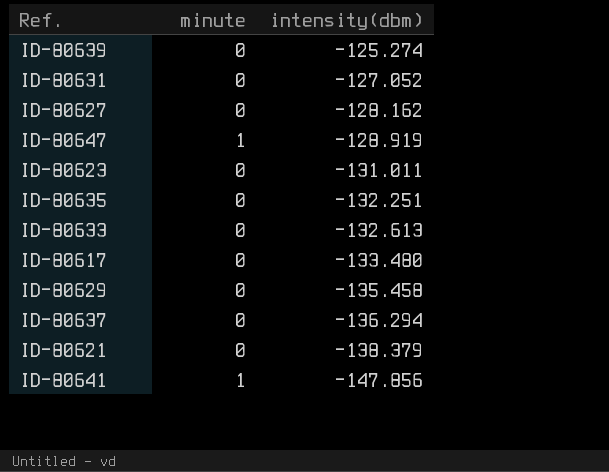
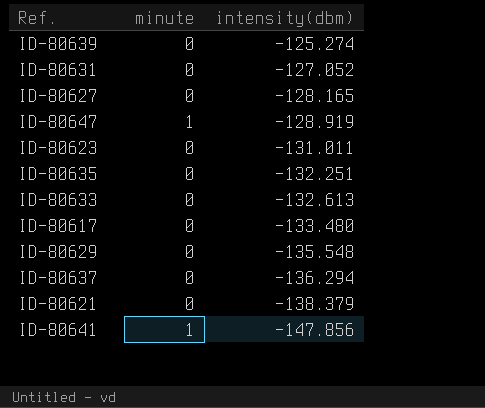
ID-80627 | intensity(dbm): -128.162 -> -128.165
ID-80629 | intensity(dbm): -135.458 -> -135.548

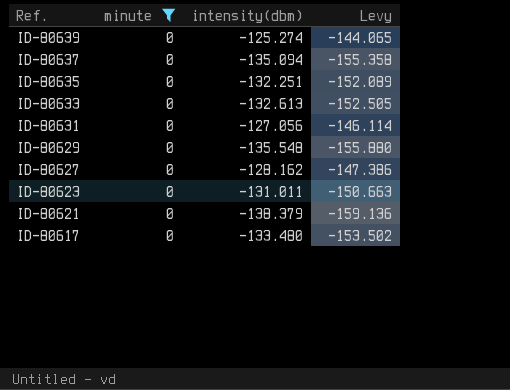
filter: none -> minute = 0
row order: intensity(dbm) descending -> Ref. descending
column Levy | formula: none -> [intensity(dbm)] * 1.15
ID-80637 | intensity(dbm): -136.294 -> -135.094
ID-80631 | intensity(dbm): -127.052 -> -127.056
ID-80627 | intensity(dbm): -128.165 -> -128.162

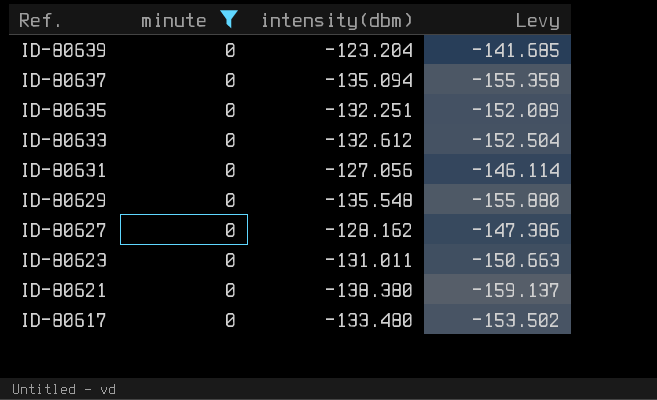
ID-80639 | intensity(dbm): -125.274 -> -123.204
ID-80639 | Levy: -144.065 -> -141.685
ID-80633 | intensity(dbm): -132.613 -> -132.612
ID-80633 | Levy: -152.505 -> -152.504
ID-80621 | intensity(dbm): -138.379 -> -138.380
ID-80621 | Levy: -159.136 -> -159.137

